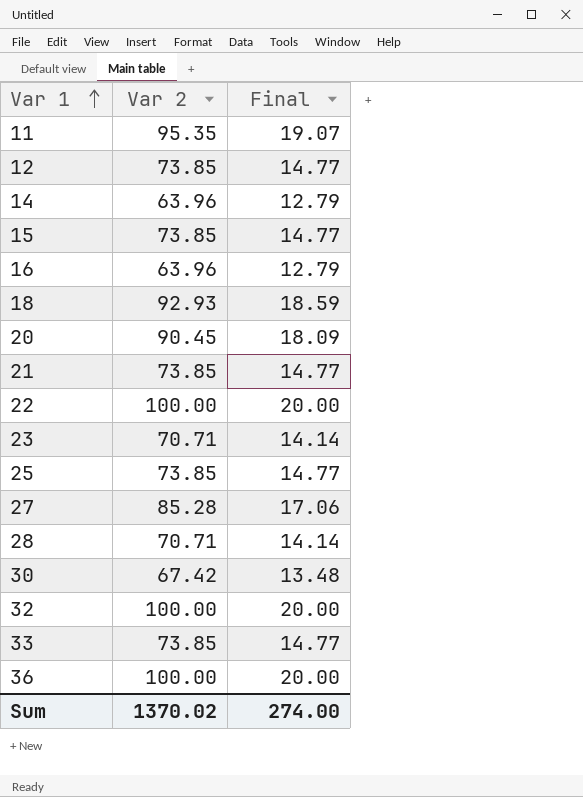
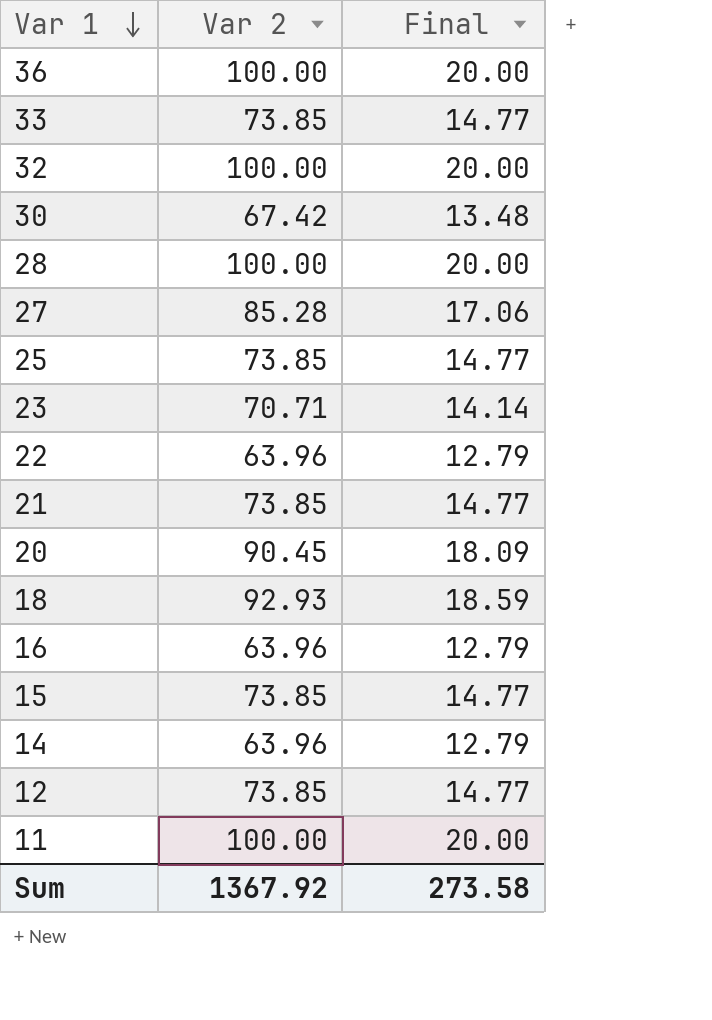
row order: Var 1 ascending -> Var 1 descending
28 | Var 2: 70.71 -> 100.00
28 | Final: 14.14 -> 20.00
22 | Var 2: 100.00 -> 63.96
22 | Final: 20.00 -> 12.79
11 | Var 2: 95.35 -> 100.00
11 | Final: 19.07 -> 20.00
Sum | Var 2: 1370.02 -> 1367.92
Sum | Final: 274.00 -> 273.58

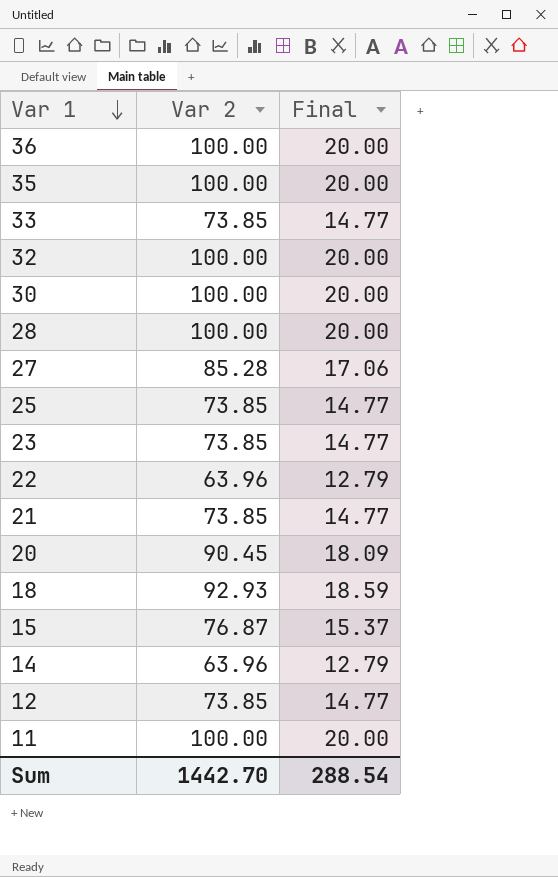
row 16: 63.96 | 12.79 -> none
row 35: none -> 100.00 | 20.00
30 | Var 2: 67.42 -> 100.00
30 | Final: 13.48 -> 20.00
23 | Var 2: 70.71 -> 73.85
23 | Final: 14.14 -> 14.77
15 | Var 2: 73.85 -> 76.87
15 | Final: 14.77 -> 15.37
Sum | Var 2: 1367.92 -> 1442.70
Sum | Final: 273.58 -> 288.54

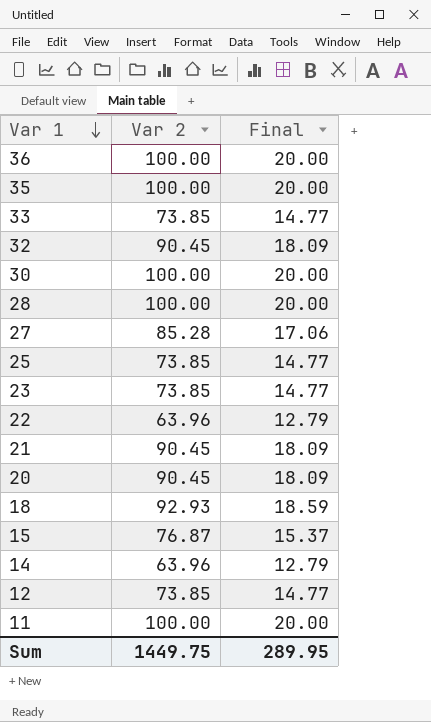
32 | Var 2: 100.00 -> 90.45
32 | Final: 20.00 -> 18.09
21 | Var 2: 73.85 -> 90.45
21 | Final: 14.77 -> 18.09
Sum | Var 2: 1442.70 -> 1449.75
Sum | Final: 288.54 -> 289.95

